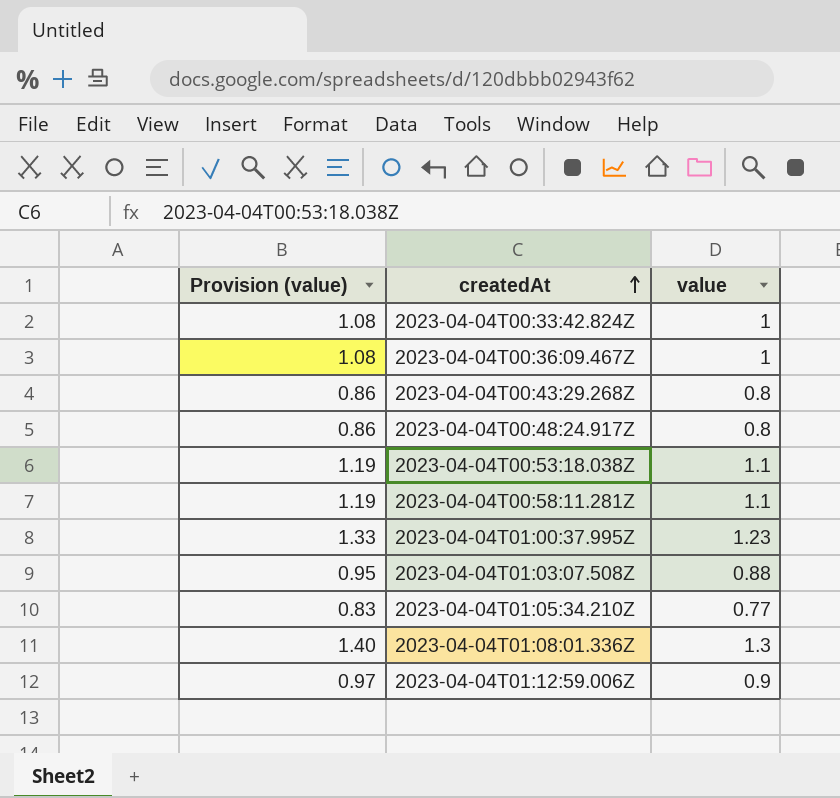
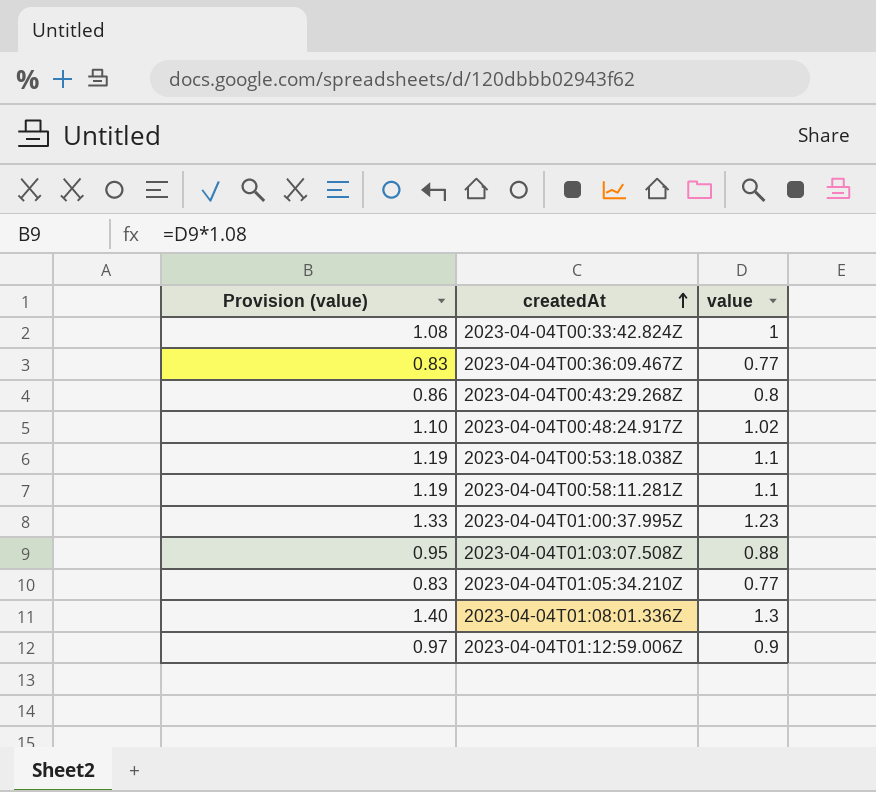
2023-04-04T00:36:09.467Z | Provision (value): 1.08 -> 0.83
2023-04-04T00:36:09.467Z | value: 1 -> 0.77
2023-04-04T00:48:24.917Z | Provision (value): 0.86 -> 1.10
2023-04-04T00:48:24.917Z | value: 0.8 -> 1.02

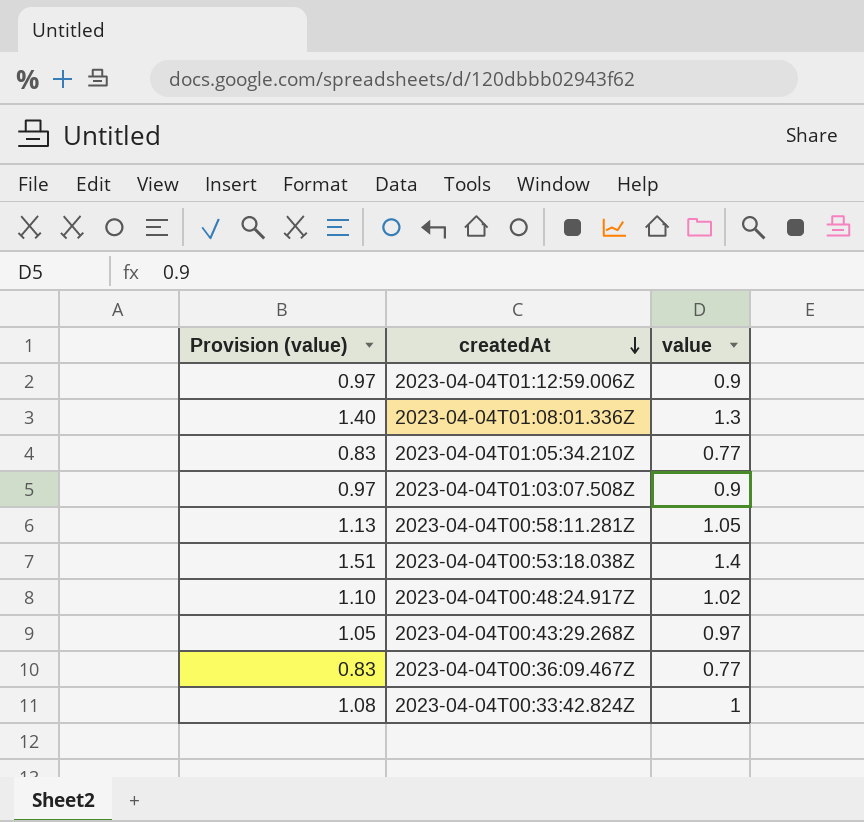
row order: createdAt ascending -> createdAt descending
row 2023-04-04T01:00:37.995Z: 1.33 | 1.23 -> none
2023-04-04T01:03:07.508Z | Provision (value): 0.95 -> 0.97
2023-04-04T01:03:07.508Z | value: 0.88 -> 0.9
2023-04-04T00:58:11.281Z | Provision (value): 1.19 -> 1.13
2023-04-04T00:58:11.281Z | value: 1.1 -> 1.05
2023-04-04T00:53:18.038Z | Provision (value): 1.19 -> 1.51
2023-04-04T00:53:18.038Z | value: 1.1 -> 1.4
2023-04-04T00:43:29.268Z | Provision (value): 0.86 -> 1.05
2023-04-04T00:43:29.268Z | value: 0.8 -> 0.97

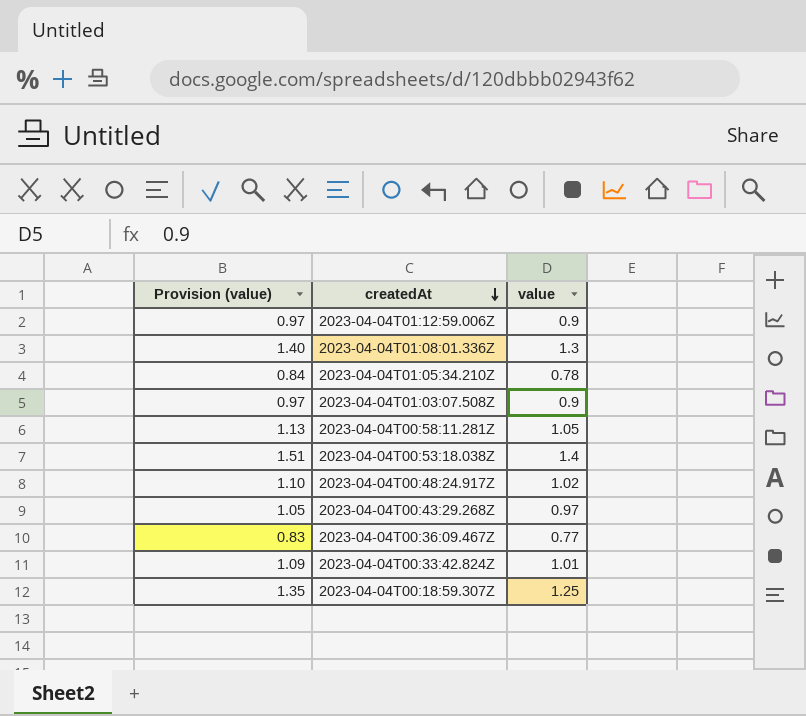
2023-04-04T01:05:34.210Z | Provision (value): 0.83 -> 0.84
2023-04-04T01:05:34.210Z | value: 0.77 -> 0.78
2023-04-04T00:33:42.824Z | Provision (value): 1.08 -> 1.09
2023-04-04T00:33:42.824Z | value: 1 -> 1.01
row 2023-04-04T00:18:59.307Z: none -> 1.35 | 1.25

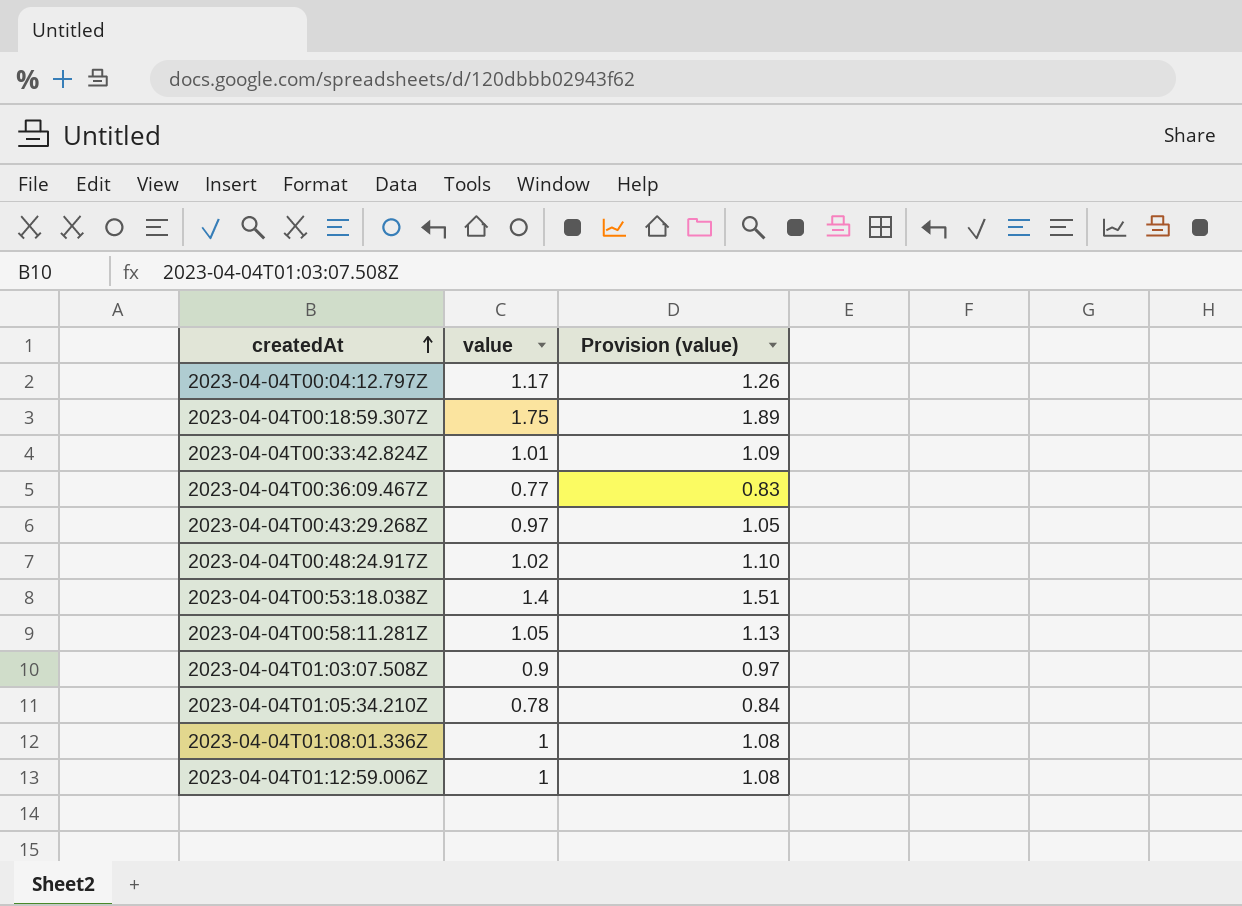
row order: createdAt descending -> createdAt ascending
column Provision (value) | position: 1 -> 3
row 2023-04-04T00:04:12.797Z: none -> 1.17 | 1.26
2023-04-04T00:18:59.307Z | value: 1.25 -> 1.75
2023-04-04T00:18:59.307Z | Provision (value): 1.35 -> 1.89
2023-04-04T01:08:01.336Z | value: 1.3 -> 1
2023-04-04T01:08:01.336Z | Provision (value): 1.40 -> 1.08
2023-04-04T01:12:59.006Z | value: 0.9 -> 1
2023-04-04T01:12:59.006Z | Provision (value): 0.97 -> 1.08

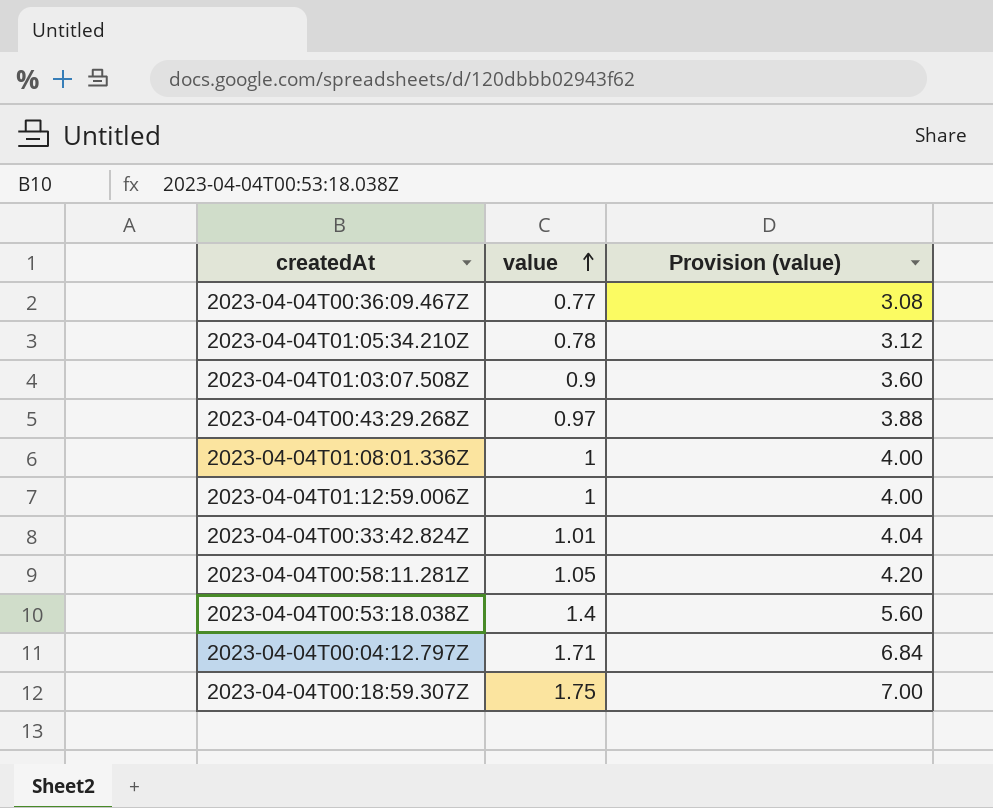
row order: createdAt ascending -> value ascending
column Provision (value) | formula: [value] * 1.08 -> [value] * 4
row 2023-04-04T00:48:24.917Z: 1.02 | 1.10 -> none
2023-04-04T00:04:12.797Z | value: 1.17 -> 1.71

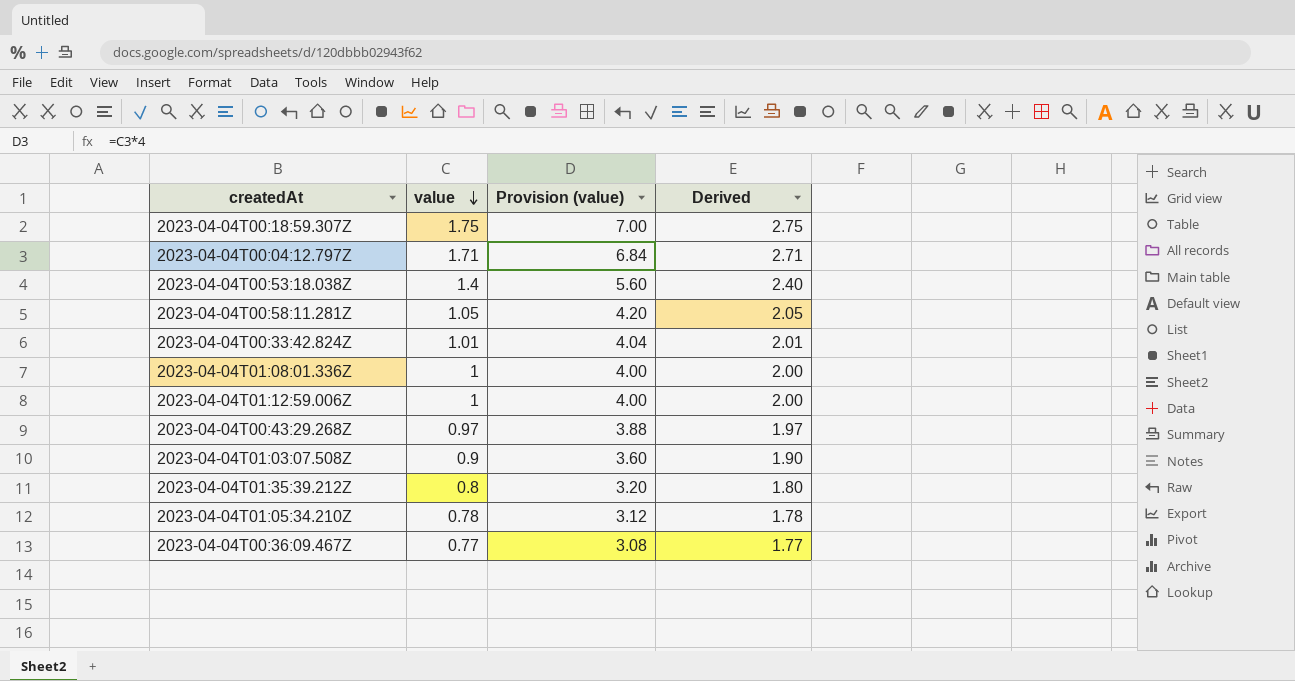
row order: value ascending -> value descending
column Derived | formula: none -> [value] + 1
row 2023-04-04T01:35:39.212Z: none -> 0.8 | 3.20 | 1.80

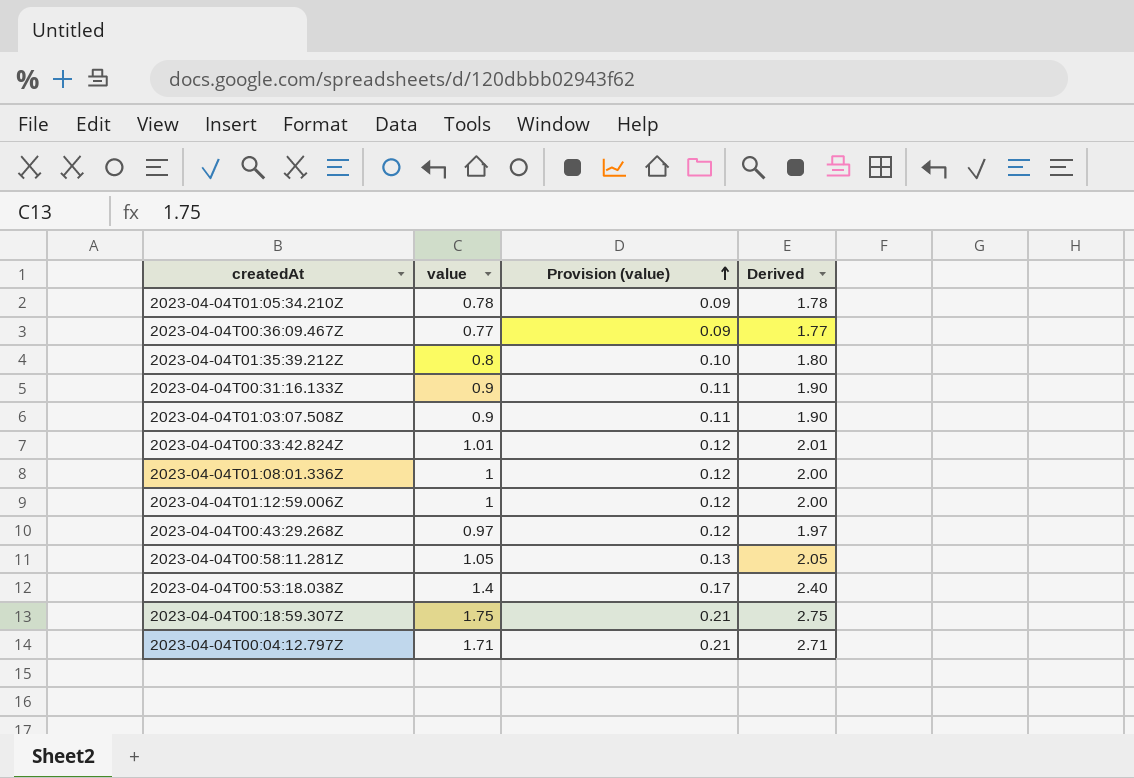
row order: value descending -> Provision (value) ascending
column Provision (value) | formula: [value] * 4 -> [value] * 0.12
row 2023-04-04T00:31:16.133Z: none -> 0.9 | 0.11 | 1.90

